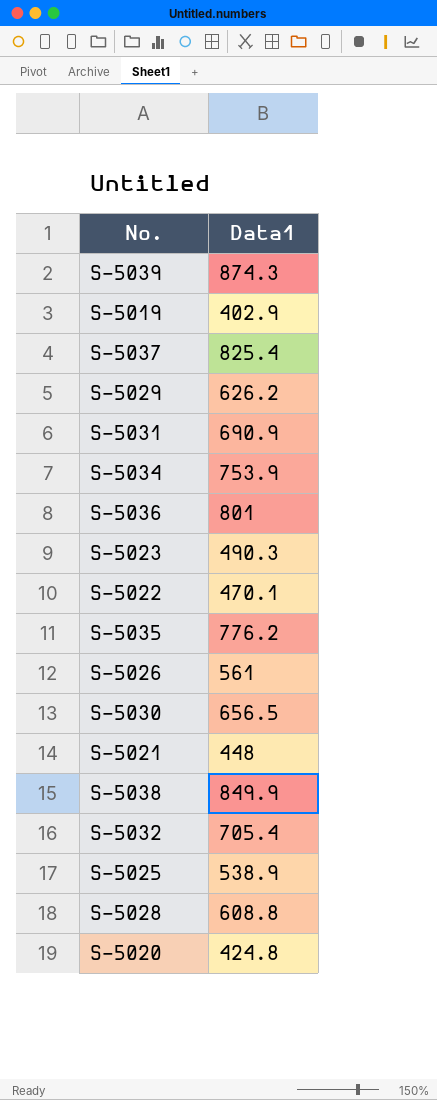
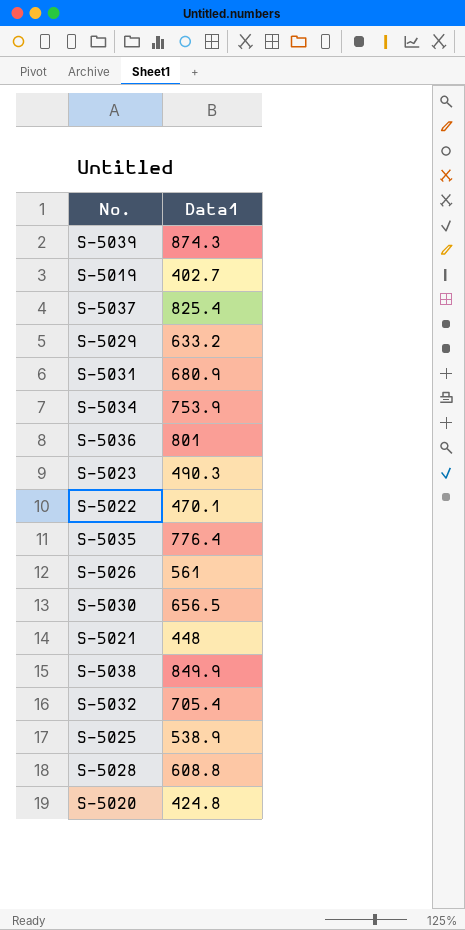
S-5019 | Data1: 402.9 -> 402.7
S-5029 | Data1: 626.2 -> 633.2
S-5031 | Data1: 690.9 -> 680.9
S-5035 | Data1: 776.2 -> 776.4

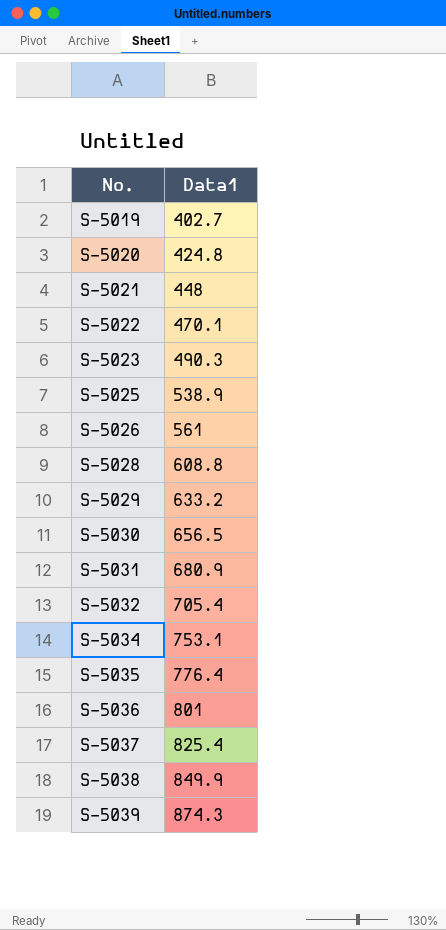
row order: none -> No. ascending
S-5034 | Data1: 753.9 -> 753.1

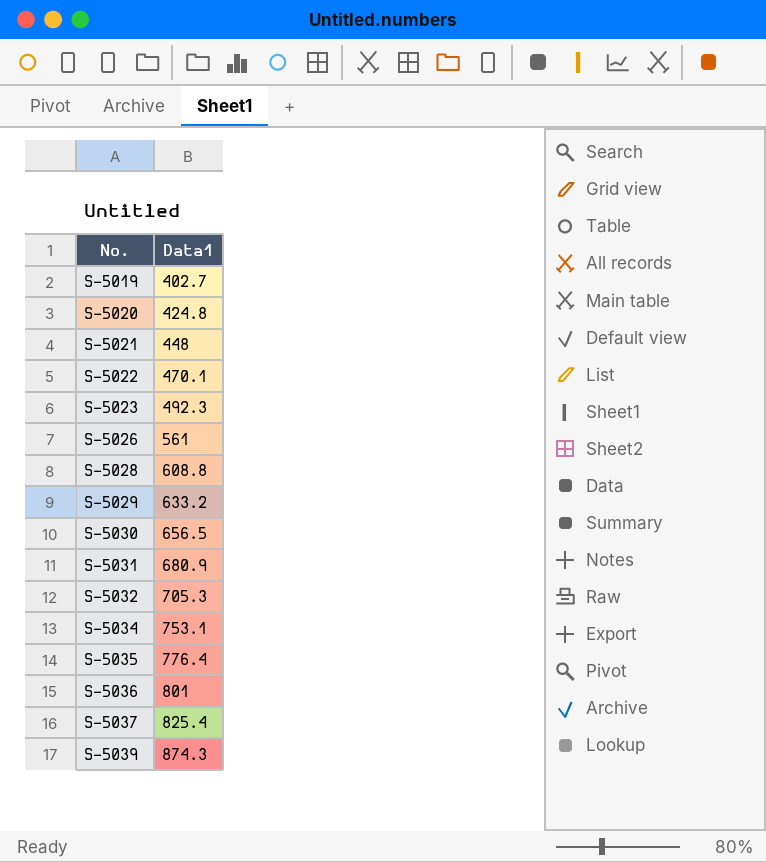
row S-5025: 538.9 -> none
row S-5038: 849.9 -> none
S-5023 | Data1: 490.3 -> 492.3
S-5032 | Data1: 705.4 -> 705.3

